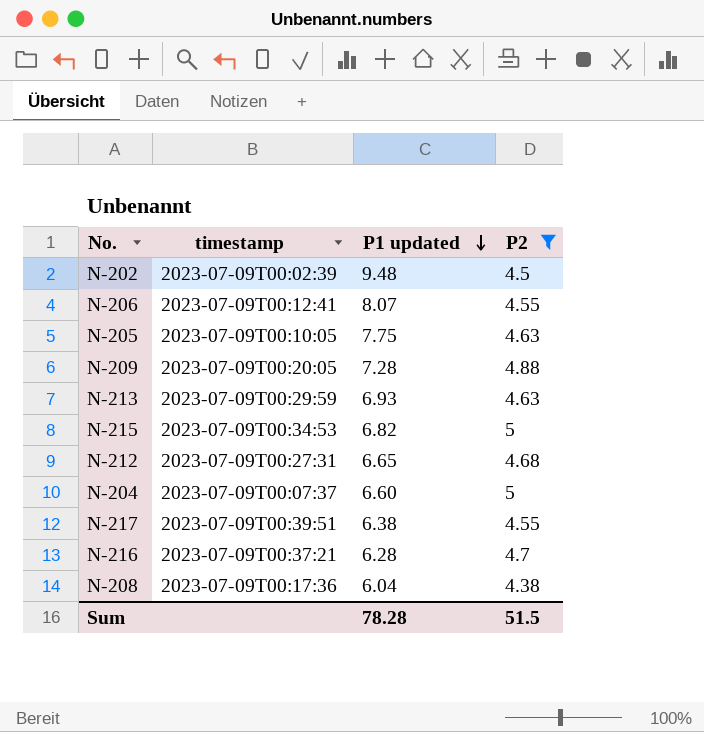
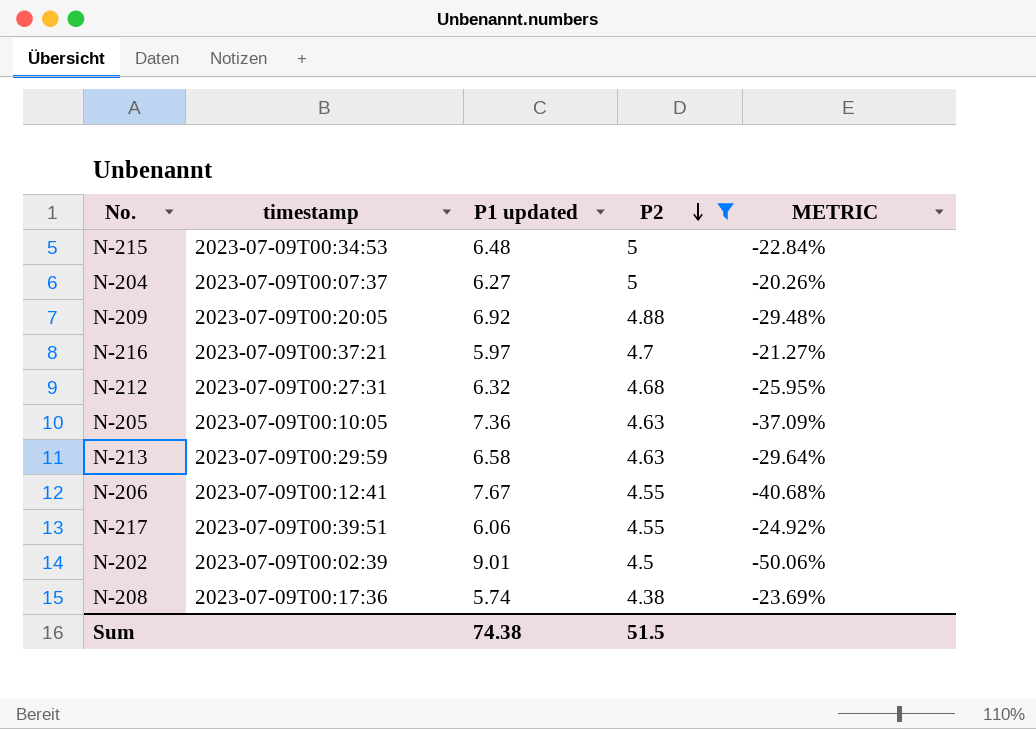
row order: P1 updated descending -> P2 descending
column METRIC | formula: none -> ([P2] - [P1 updated]) / [P1 updated]
N-215 | P1 updated: 6.82 -> 6.48
N-204 | P1 updated: 6.60 -> 6.27
N-209 | P1 updated: 7.28 -> 6.92
N-216 | P1 updated: 6.28 -> 5.97
N-212 | P1 updated: 6.65 -> 6.32
N-205 | P1 updated: 7.75 -> 7.36
N-213 | P1 updated: 6.93 -> 6.58
N-206 | P1 updated: 8.07 -> 7.67
N-217 | P1 updated: 6.38 -> 6.06
N-202 | P1 updated: 9.48 -> 9.01
N-208 | P1 updated: 6.04 -> 5.74
Sum | P1 updated: 78.28 -> 74.38

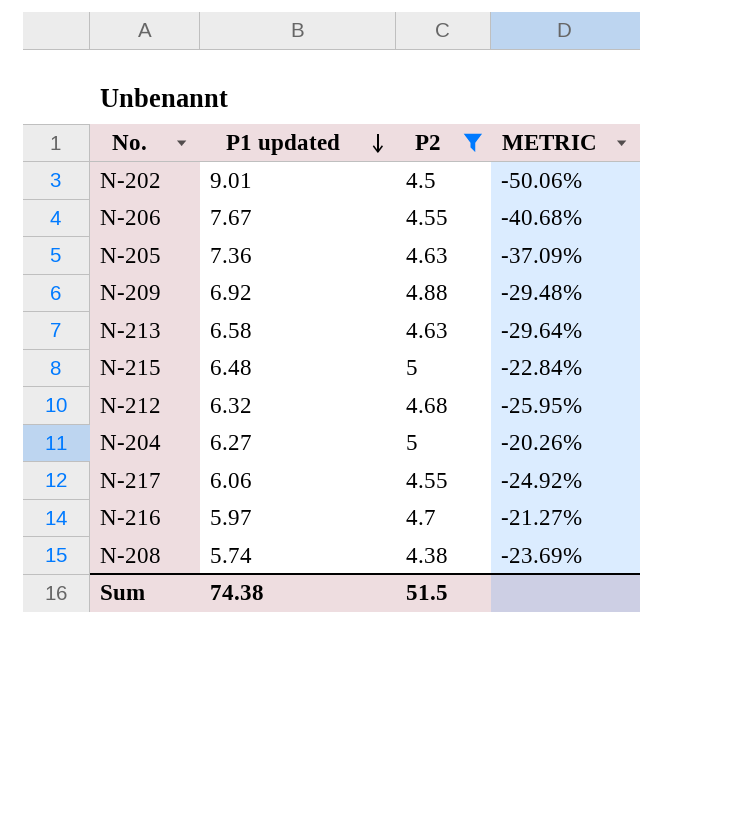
row order: P2 descending -> P1 updated descending
column timestamp | position: 2 -> none

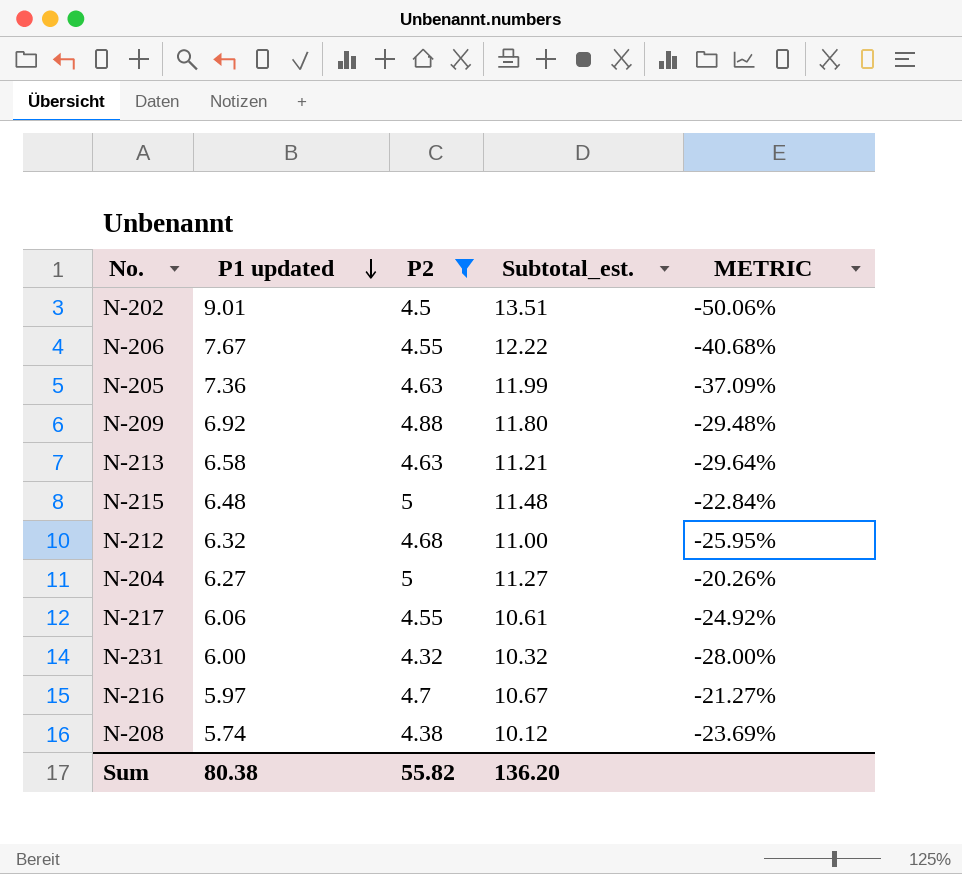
column Subtotal_est. | formula: none -> [P1 updated] + [P2]
row N-231: none -> 6.00 | 4.32 | 10.32 | -28.00%
Sum | P1 updated: 74.38 -> 80.38
Sum | P2: 51.5 -> 55.82

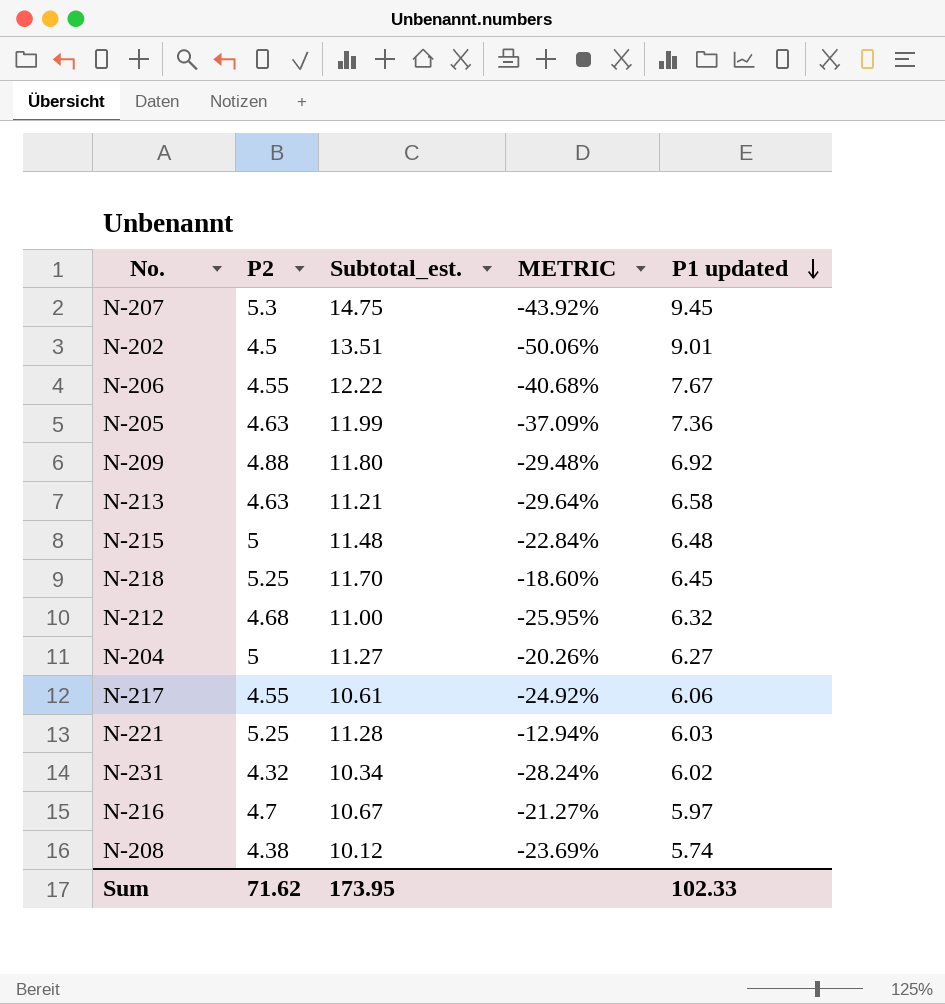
filter: P2 <= 5 -> none
column P1 updated | position: 2 -> 5
N-231 | Subtotal_est.: 10.32 -> 10.34
N-231 | METRIC: -28.00% -> -28.24%
N-231 | P1 updated: 6.00 -> 6.02
Sum | P2: 55.82 -> 71.62
Sum | Subtotal_est.: 136.20 -> 173.95
Sum | P1 updated: 80.38 -> 102.33

